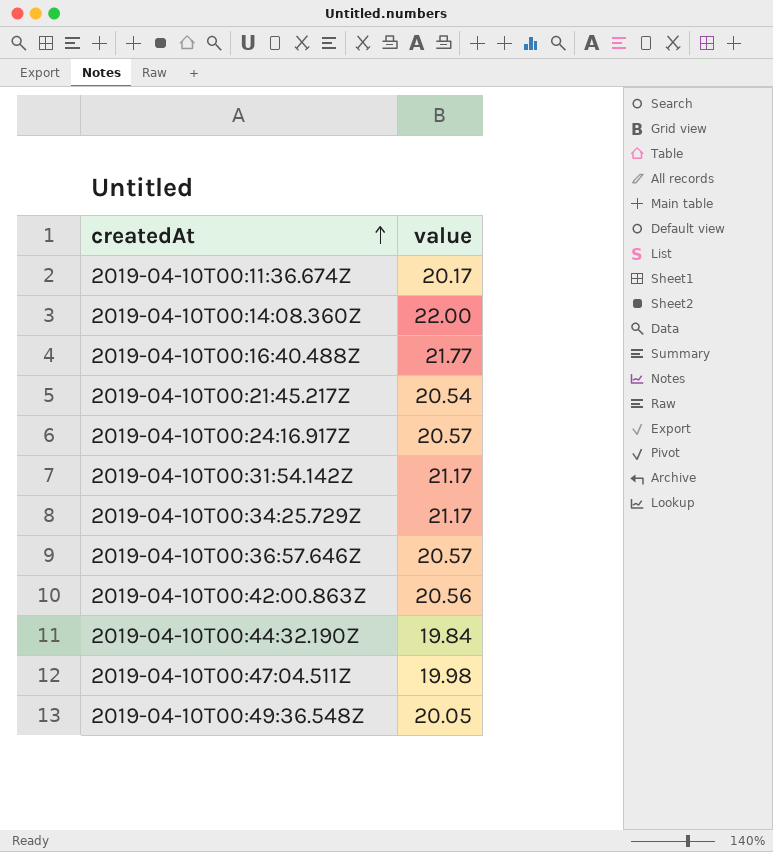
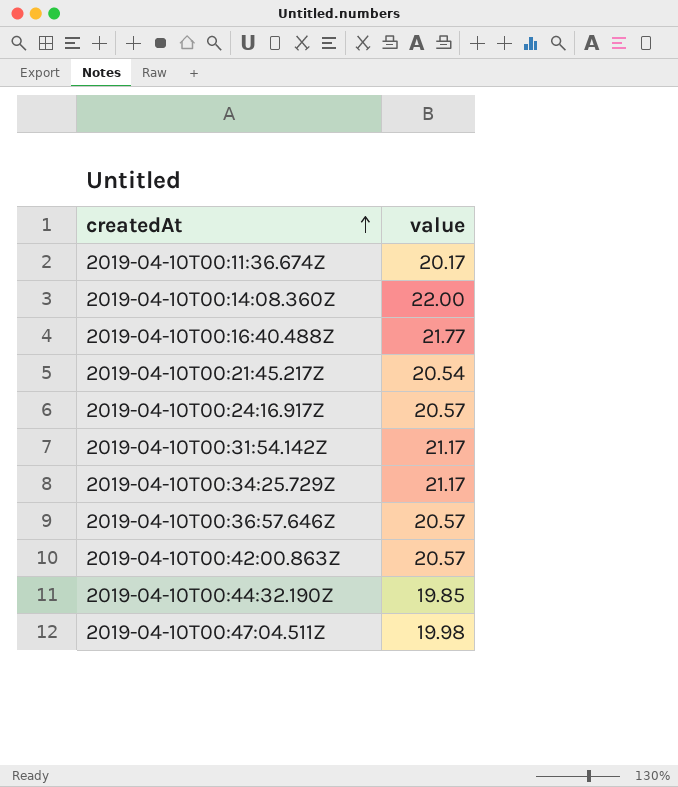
row 2019-04-10T00:49:36.548Z: 20.05 -> none
2019-04-10T00:42:00.863Z | value: 20.56 -> 20.57
2019-04-10T00:44:32.190Z | value: 19.84 -> 19.85

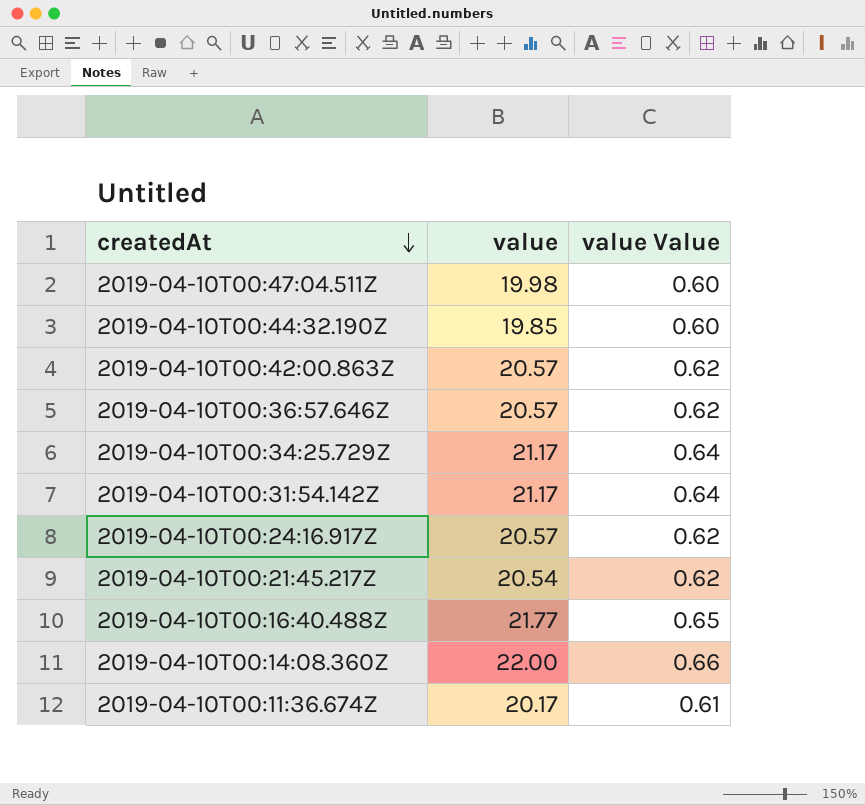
row order: createdAt ascending -> createdAt descending
column value Value | formula: none -> [value] * 0.03

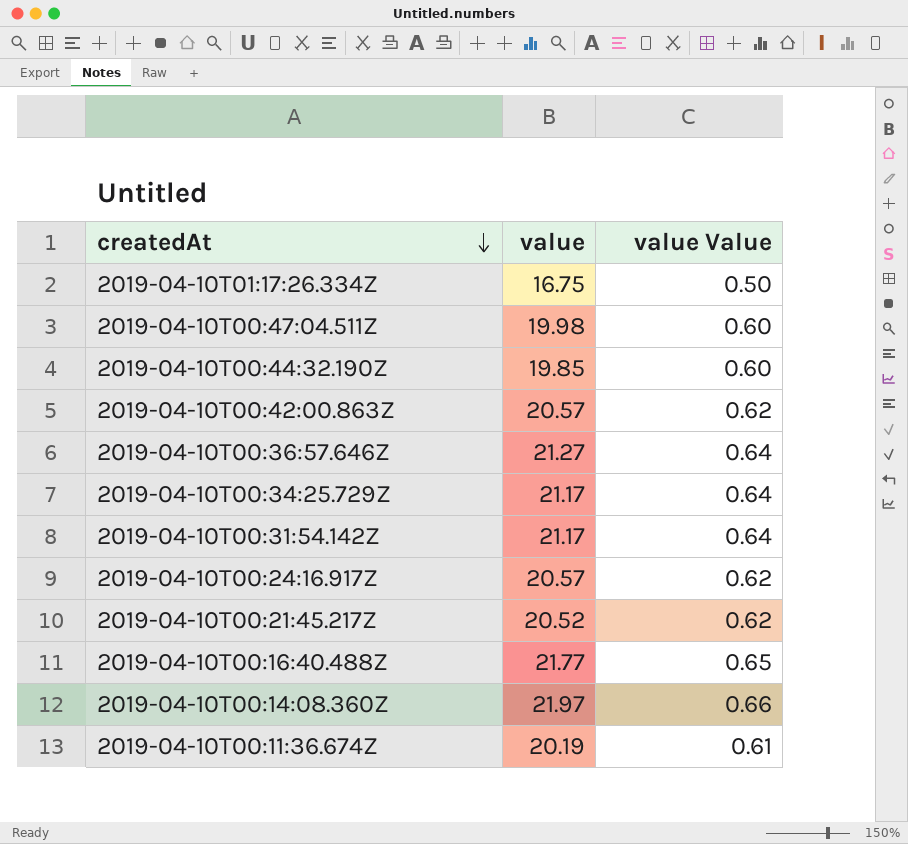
row 2019-04-10T01:17:26.334Z: none -> 16.75 | 0.50
2019-04-10T00:36:57.646Z | value: 20.57 -> 21.27
2019-04-10T00:36:57.646Z | value Value: 0.62 -> 0.64
2019-04-10T00:21:45.217Z | value: 20.54 -> 20.52
2019-04-10T00:14:08.360Z | value: 22.00 -> 21.97
2019-04-10T00:11:36.674Z | value: 20.17 -> 20.19

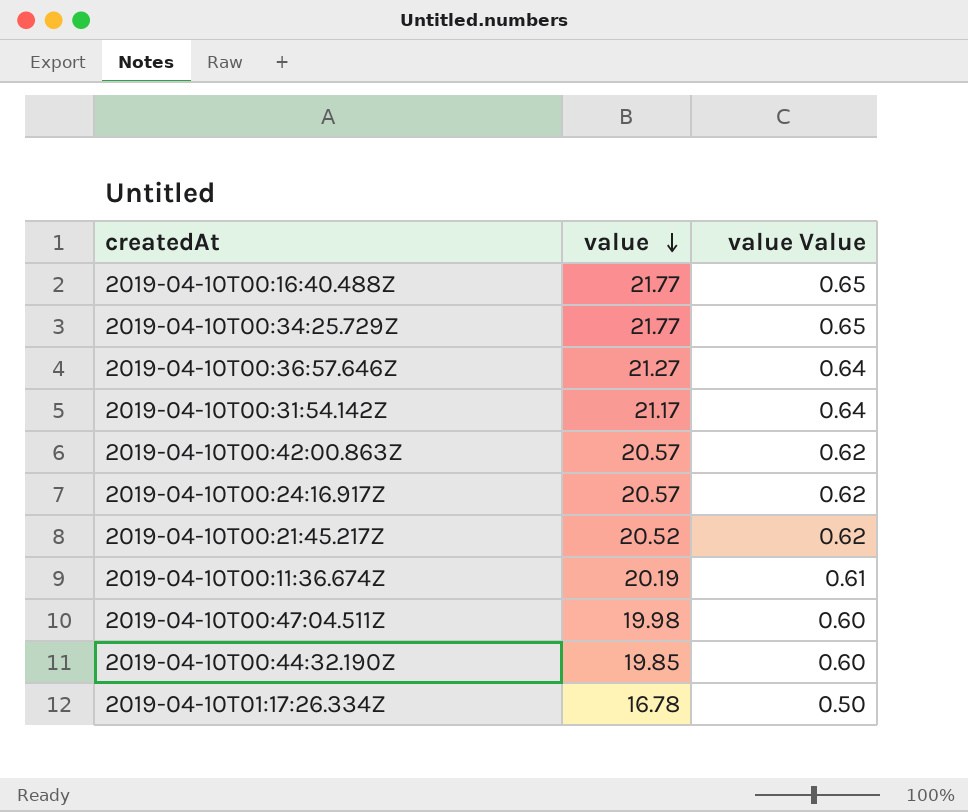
row order: createdAt descending -> value descending
row 2019-04-10T00:14:08.360Z: 21.97 | 0.66 -> none
2019-04-10T00:34:25.729Z | value: 21.17 -> 21.77
2019-04-10T00:34:25.729Z | value Value: 0.64 -> 0.65
2019-04-10T01:17:26.334Z | value: 16.75 -> 16.78

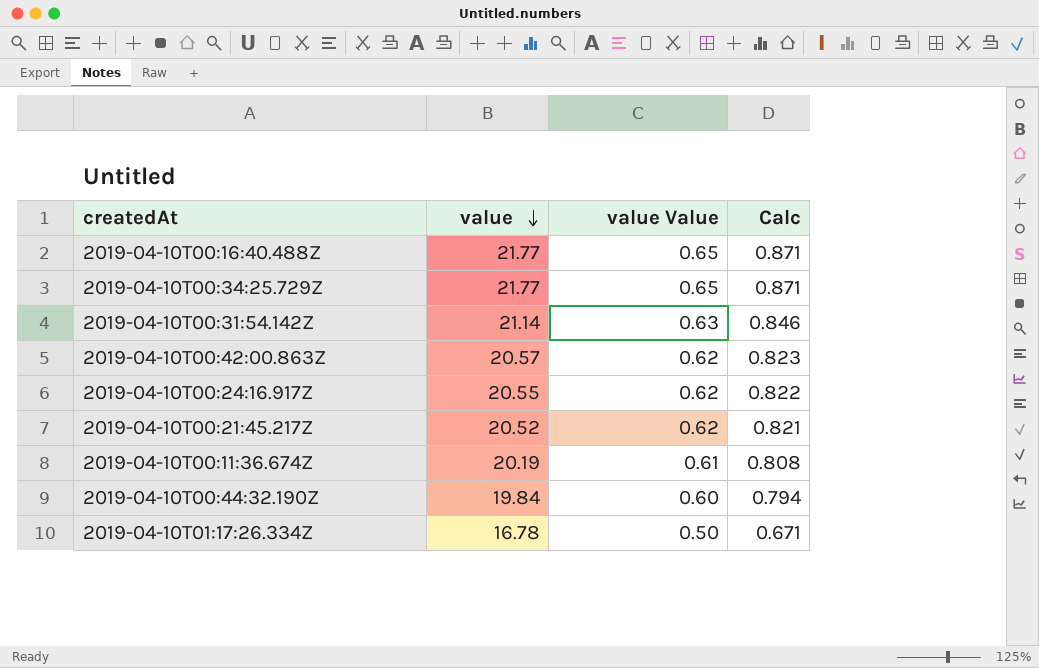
column Calc | formula: none -> [value] * 0.04
row 2019-04-10T00:36:57.646Z: 21.27 | 0.64 -> none
row 2019-04-10T00:47:04.511Z: 19.98 | 0.60 -> none
2019-04-10T00:31:54.142Z | value: 21.17 -> 21.14
2019-04-10T00:31:54.142Z | value Value: 0.64 -> 0.63
2019-04-10T00:24:16.917Z | value: 20.57 -> 20.55
2019-04-10T00:44:32.190Z | value: 19.85 -> 19.84

